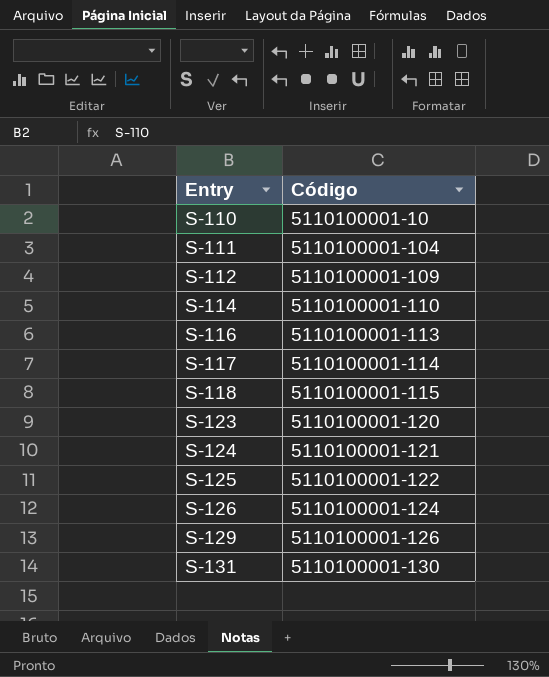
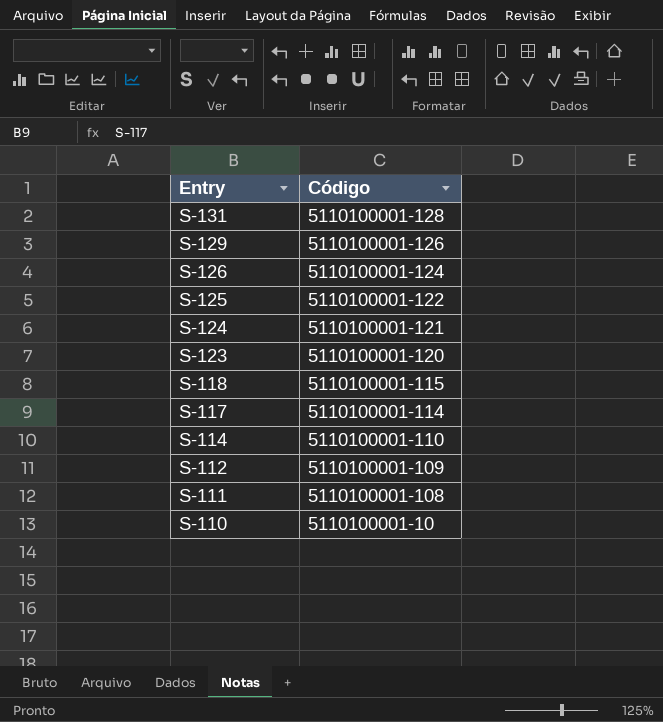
row order: Entry ascending -> Entry descending
row S-116: 5110100001-113 -> none
S-131 | Código: 5110100001-130 -> 5110100001-128
S-111 | Código: 5110100001-104 -> 5110100001-108

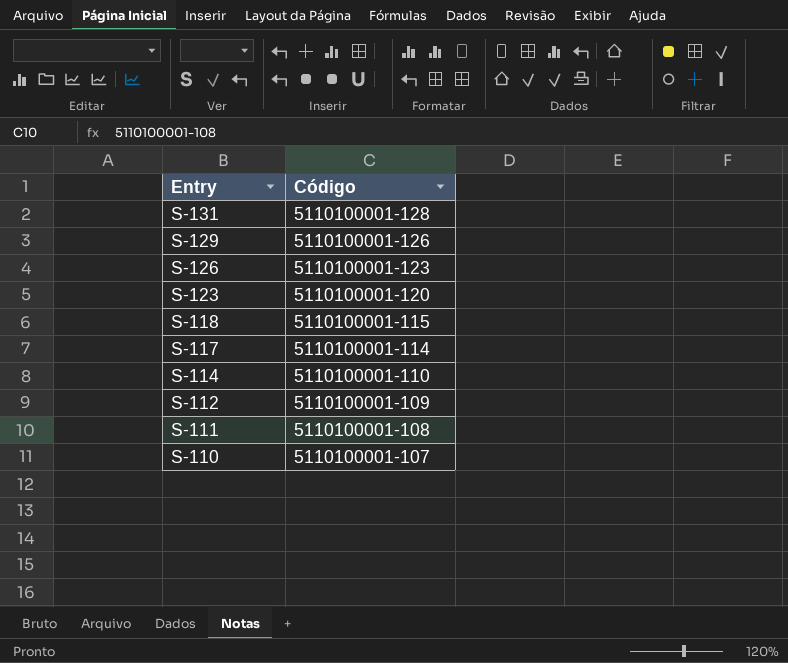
row S-125: 5110100001-122 -> none
row S-124: 5110100001-121 -> none
S-126 | Código: 5110100001-124 -> 5110100001-123
S-110 | Código: 5110100001-10 -> 5110100001-107

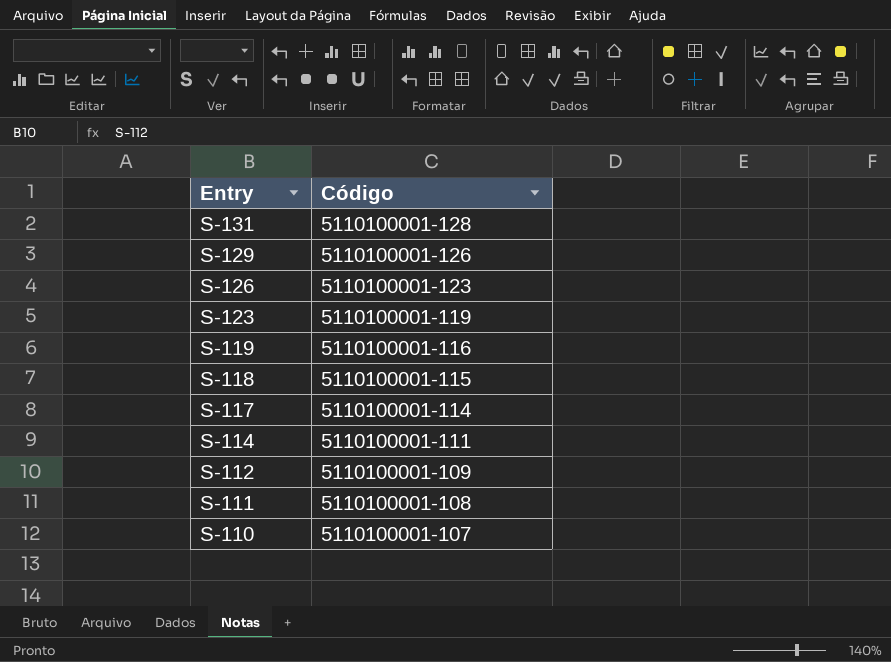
S-123 | Código: 5110100001-120 -> 5110100001-119
row S-119: none -> 5110100001-116
S-114 | Código: 5110100001-110 -> 5110100001-111

